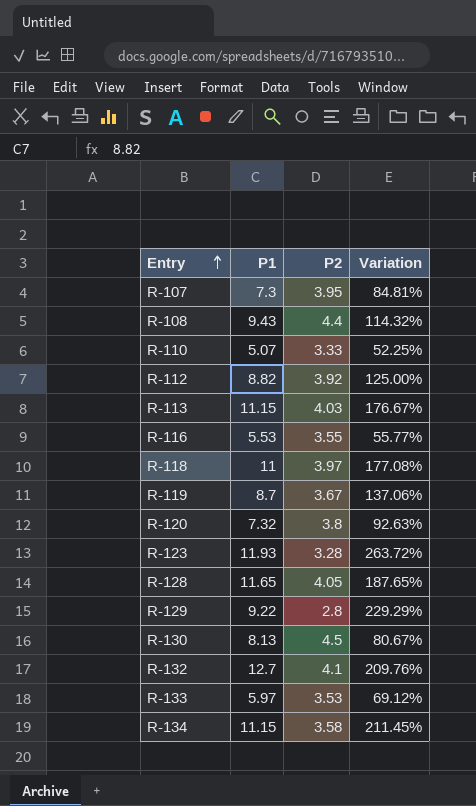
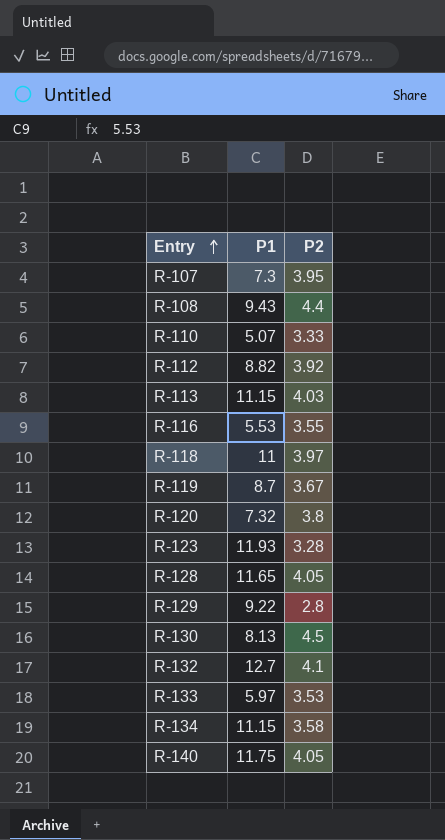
column Variation | formula: ([P1] - [P2]) / [P2] -> none
row R-140: none -> 11.75 | 4.05

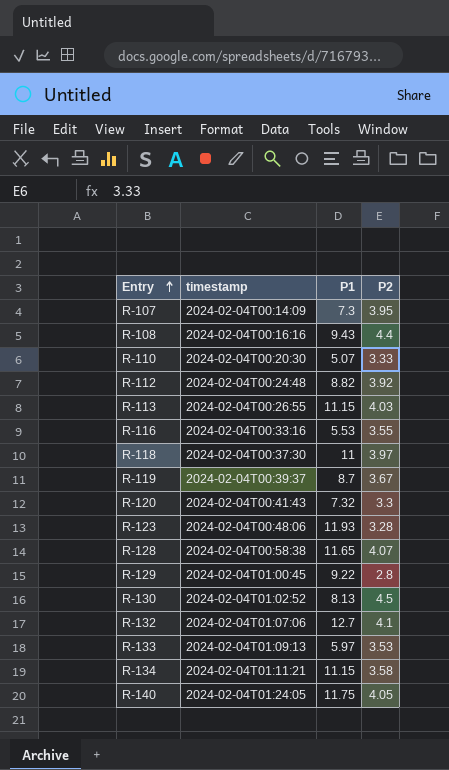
column timestamp | position: none -> 2
R-120 | P2: 3.8 -> 3.3
R-128 | P2: 4.05 -> 4.07

